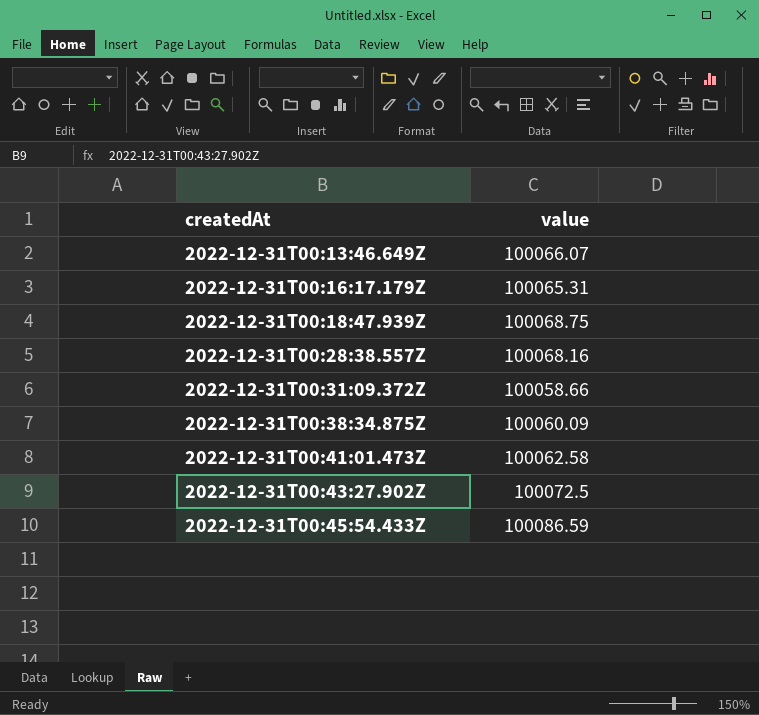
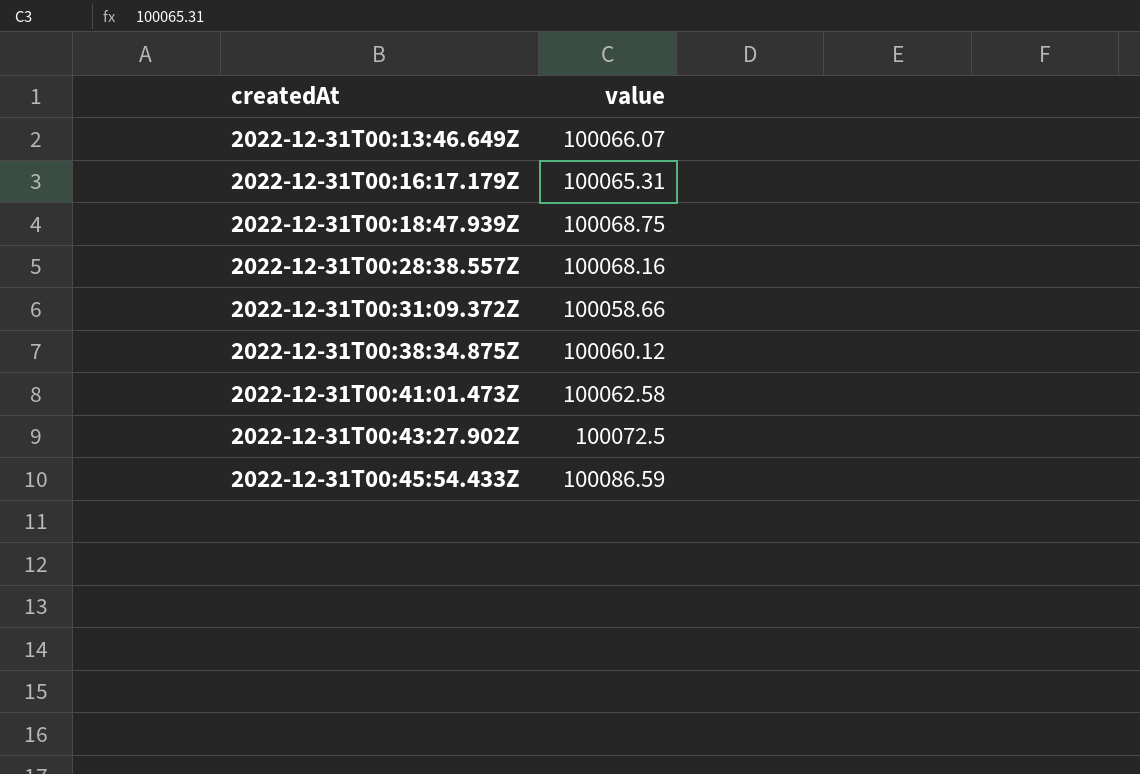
2022-12-31T00:38:34.875Z | value: 100060.09 -> 100060.12

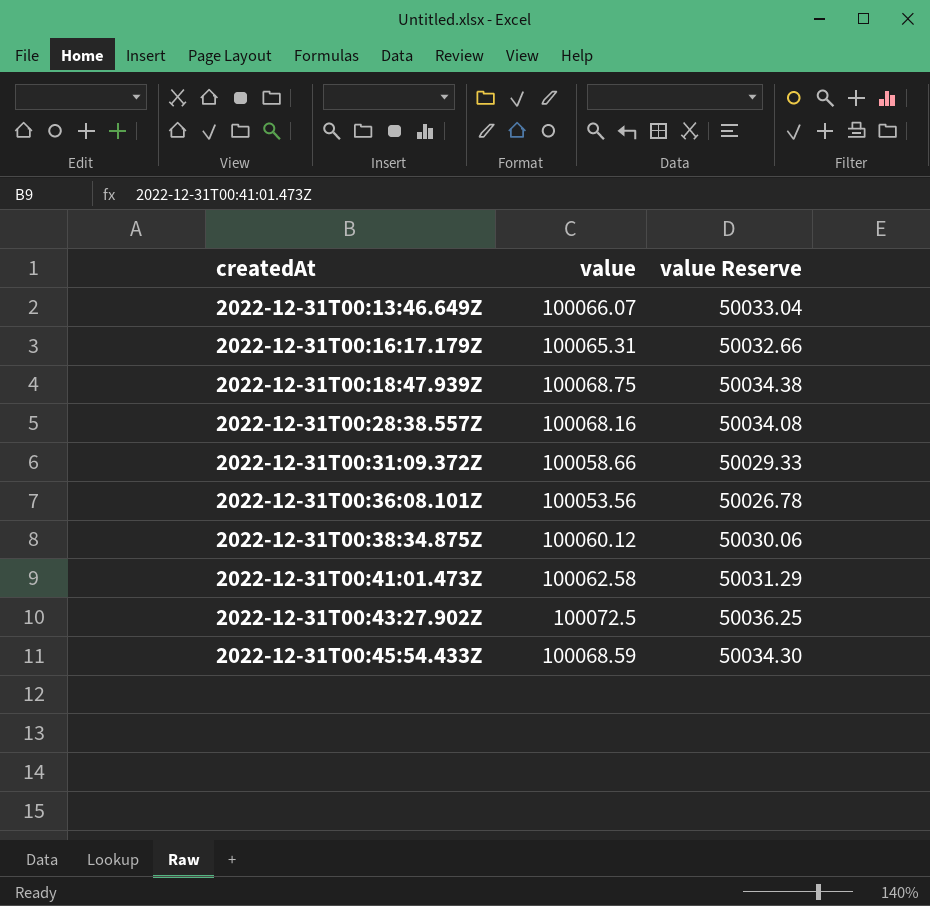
column value Reserve | formula: none -> [value] * 0.5
row 2022-12-31T00:36:08.101Z: none -> 100053.56 | 50026.78
2022-12-31T00:45:54.433Z | value: 100086.59 -> 100068.59

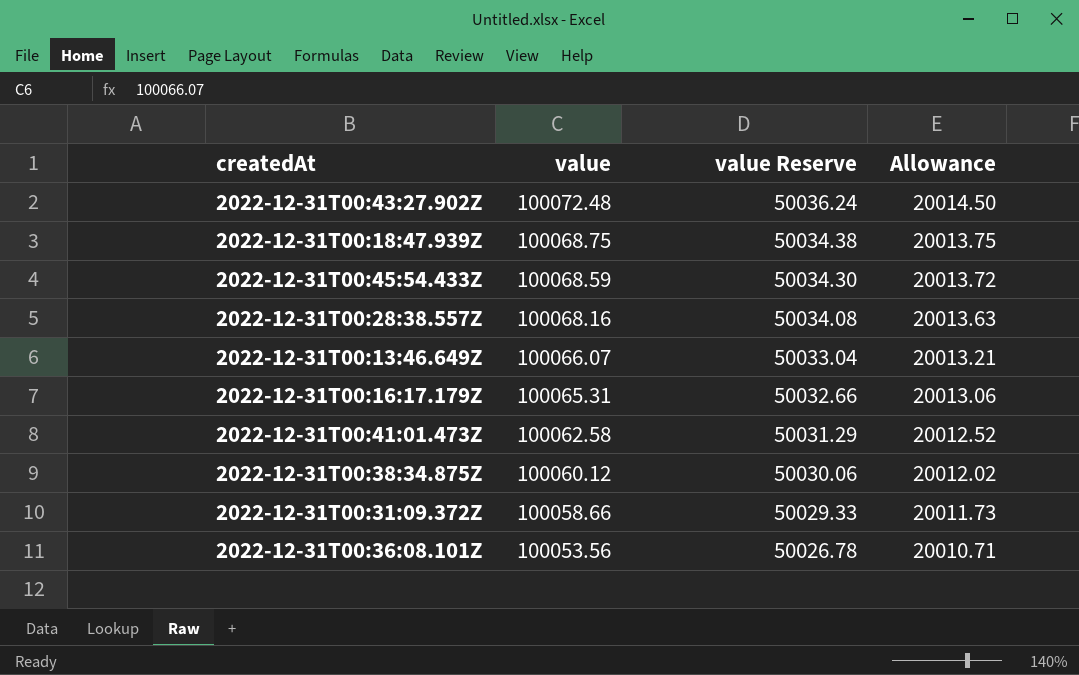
row order: createdAt ascending -> value descending
column Allowance | formula: none -> [value] * 0.2
2022-12-31T00:43:27.902Z | value: 100072.5 -> 100072.48
2022-12-31T00:43:27.902Z | value Reserve: 50036.25 -> 50036.24

